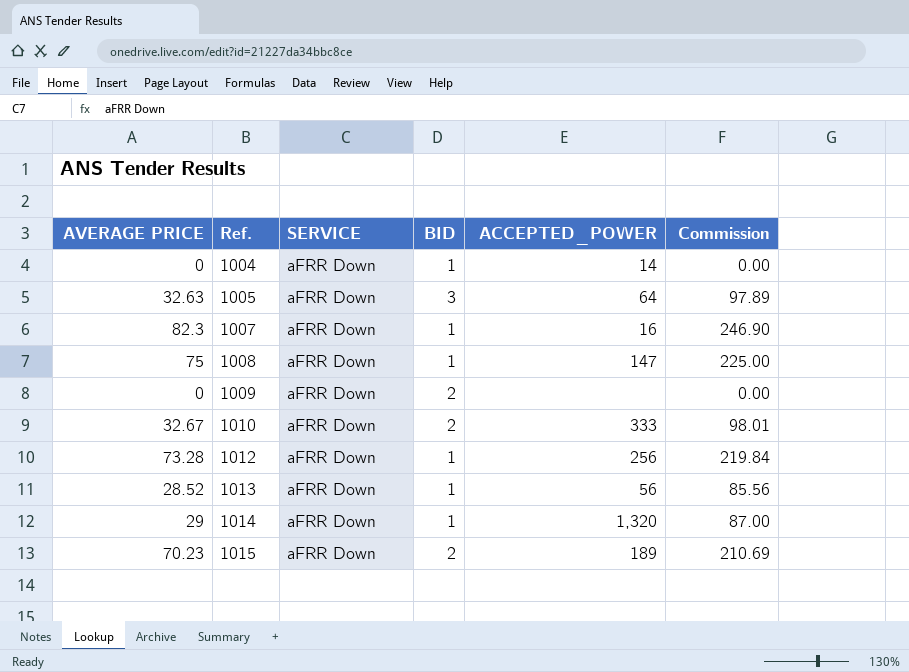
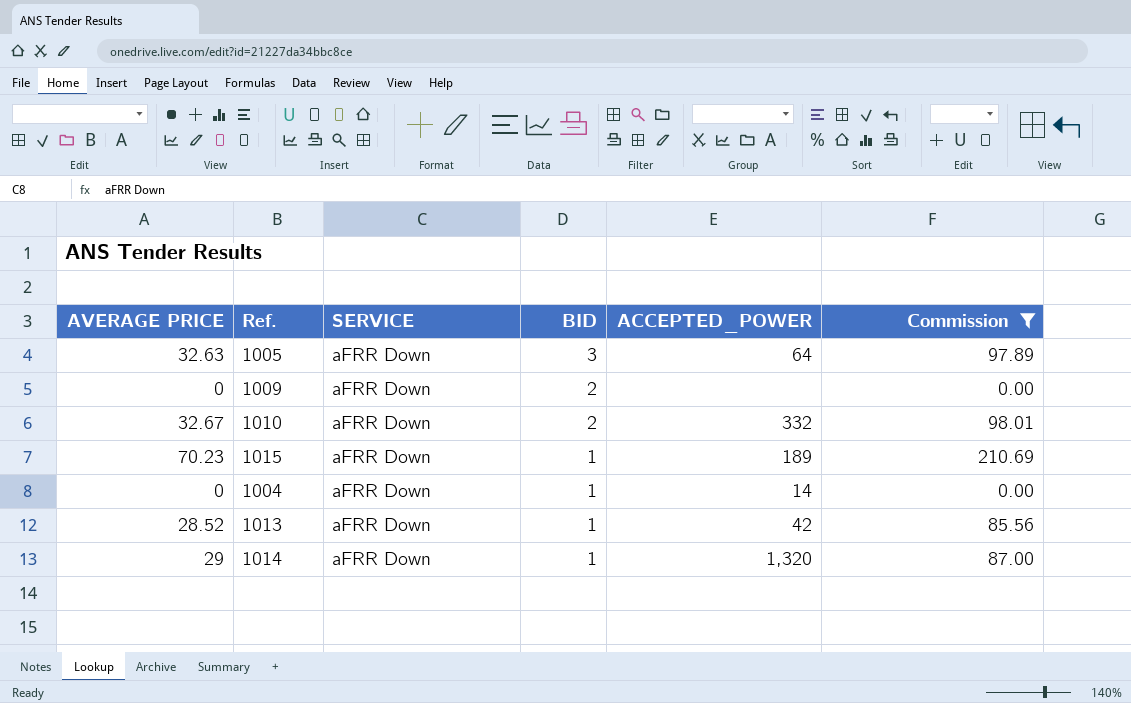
filter: none -> Commission <= 210.69
row order: Ref. ascending -> BID descending
1010 | ACCEPTED_POWER: 333 -> 332
1015 | BID: 2 -> 1
1013 | ACCEPTED_POWER: 56 -> 42

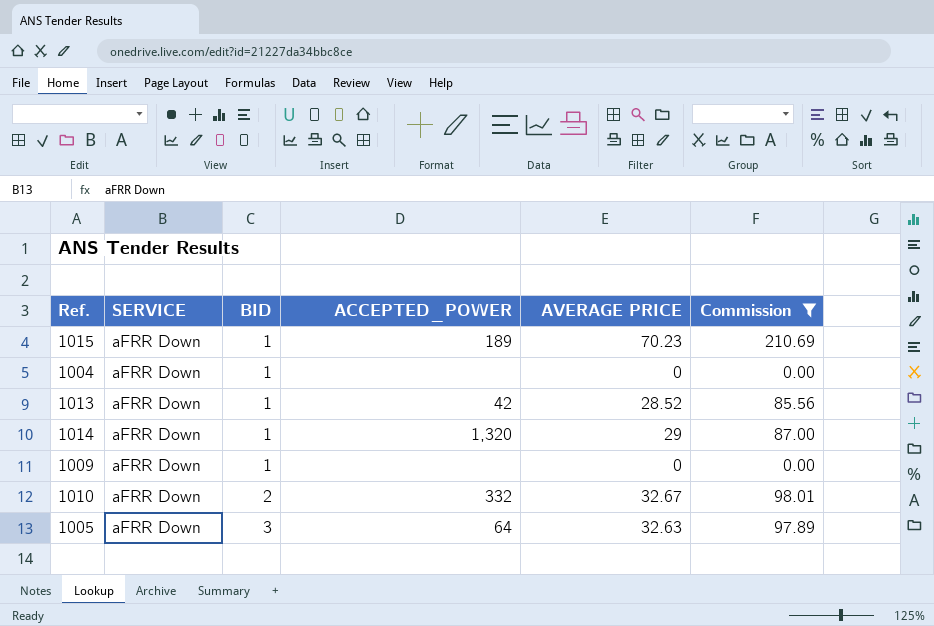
row order: BID descending -> BID ascending
column AVERAGE PRICE | position: 1 -> 5
1004 | ACCEPTED_POWER: 14 -> none
1009 | BID: 2 -> 1

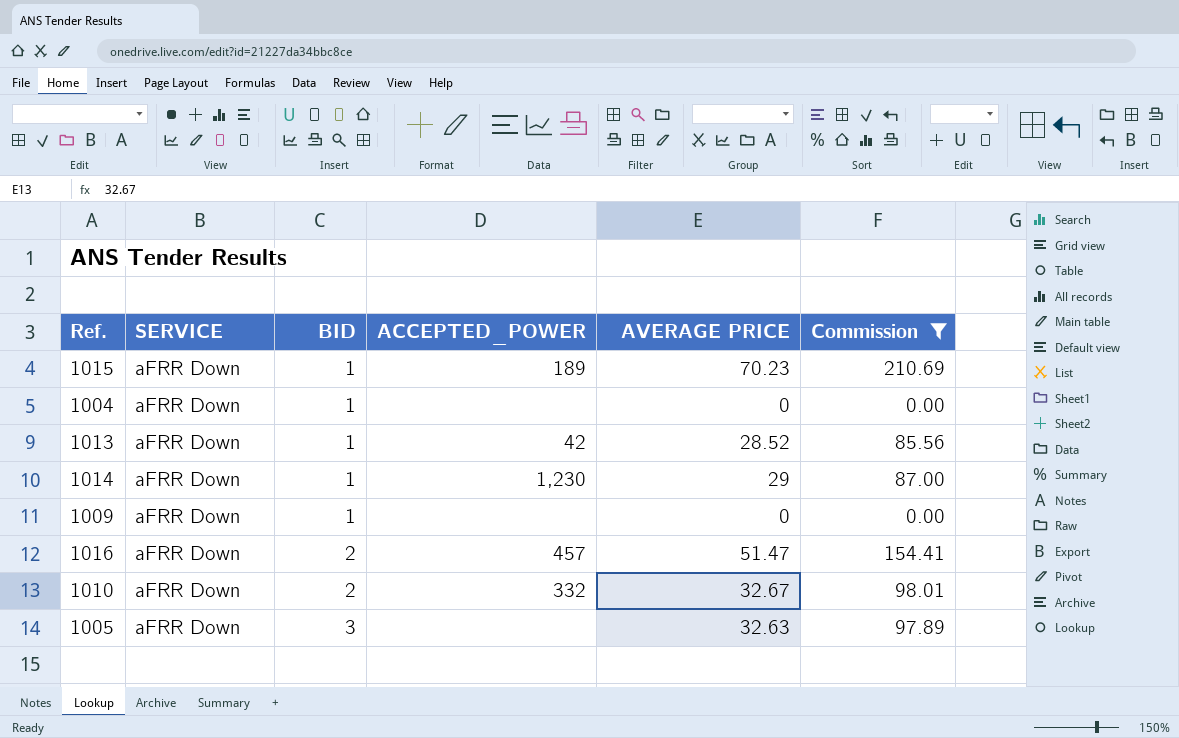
1014 | ACCEPTED_POWER: 1,320 -> 1,230
row 1016: none -> aFRR Down | 2 | 457 | 51.47 | 154.41
1005 | ACCEPTED_POWER: 64 -> none

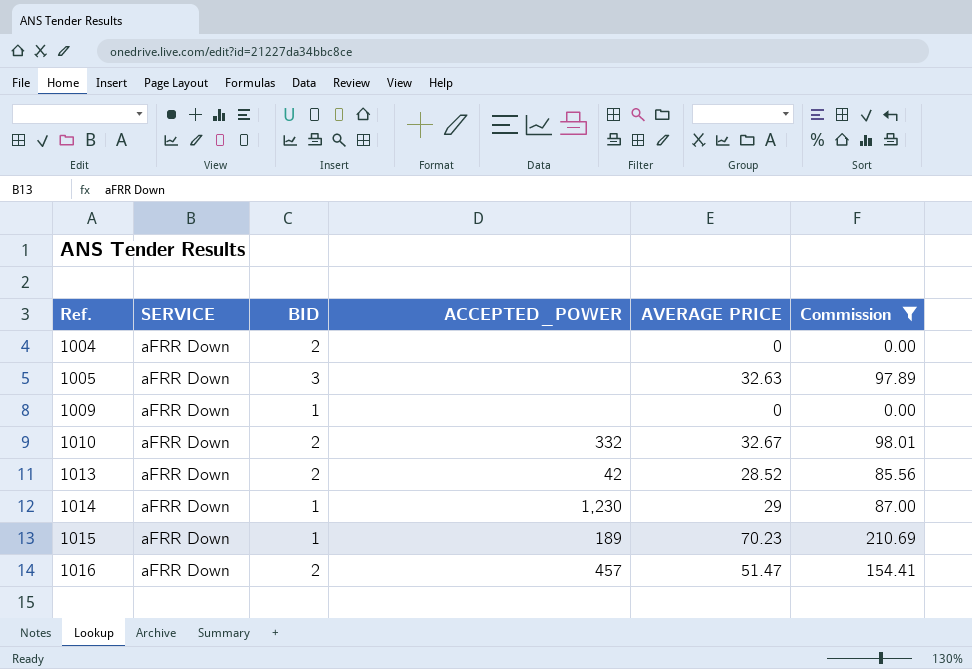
row order: BID ascending -> Ref. ascending
1004 | BID: 1 -> 2
1013 | BID: 1 -> 2

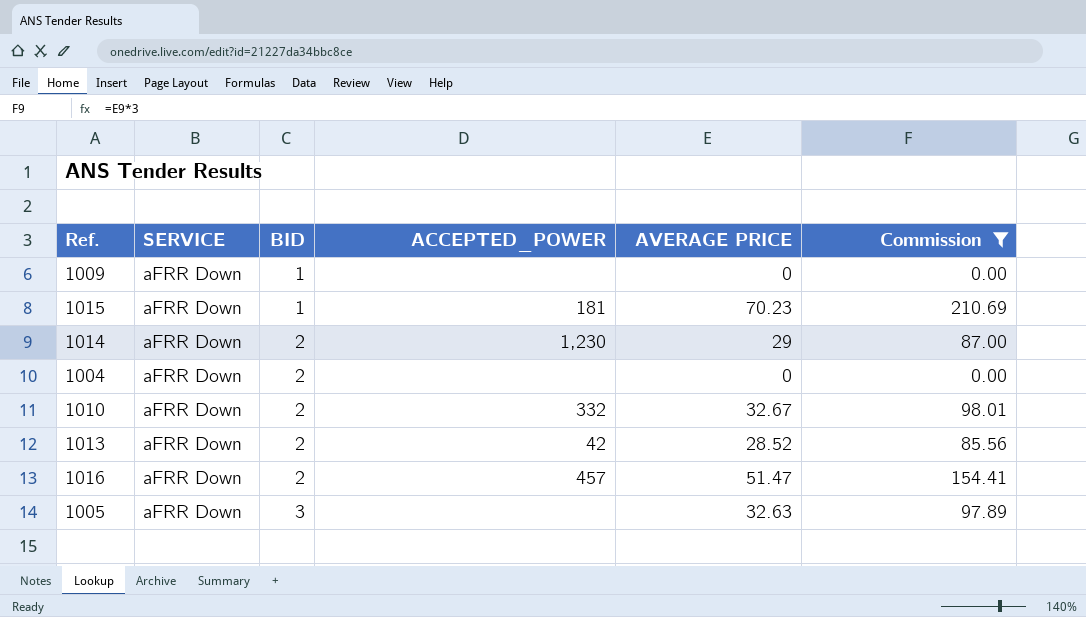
row order: Ref. ascending -> BID ascending
1015 | ACCEPTED_POWER: 189 -> 181
1014 | BID: 1 -> 2

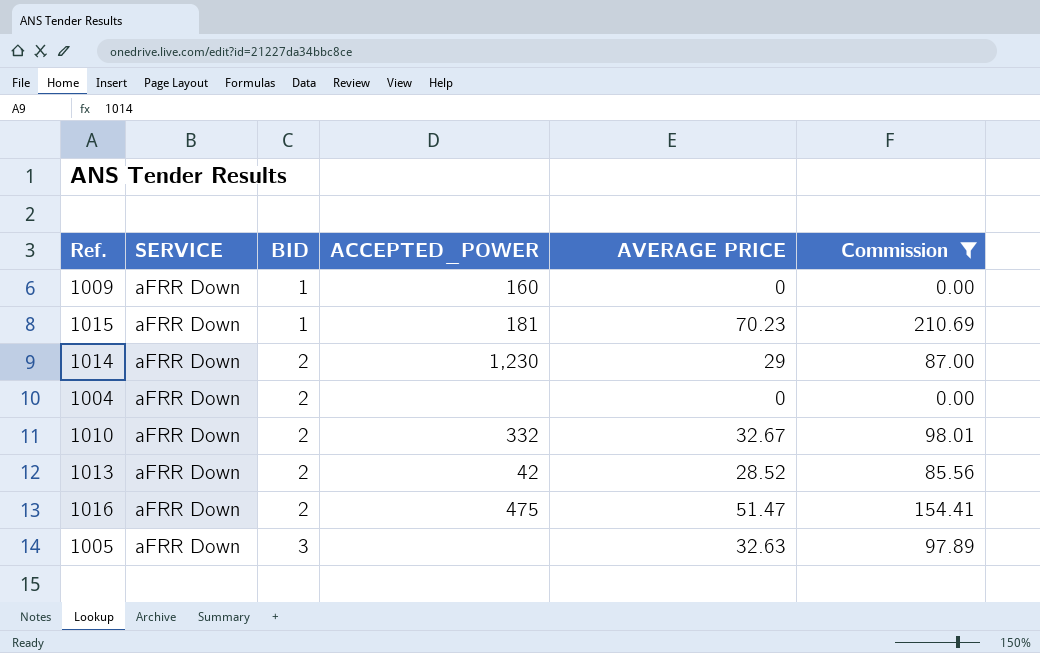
1009 | ACCEPTED_POWER: none -> 160
1016 | ACCEPTED_POWER: 457 -> 475

